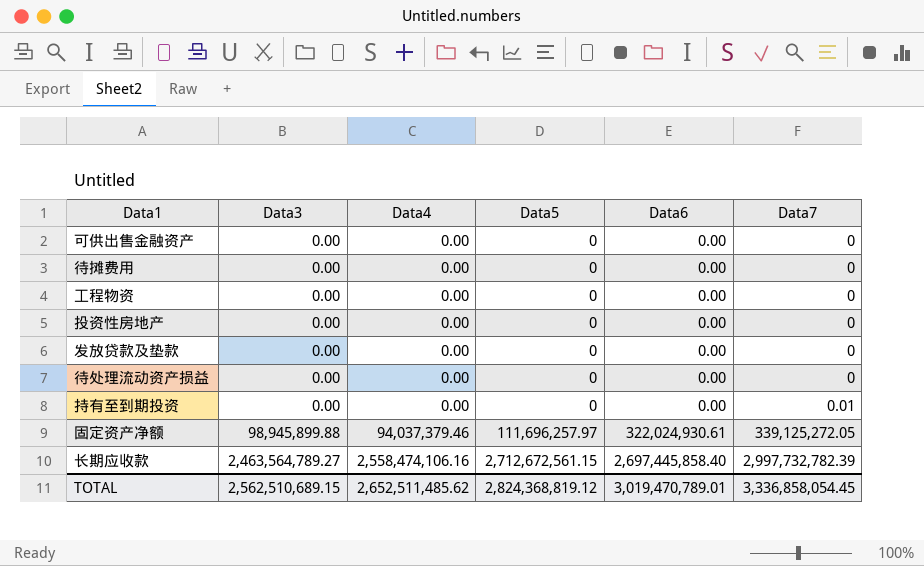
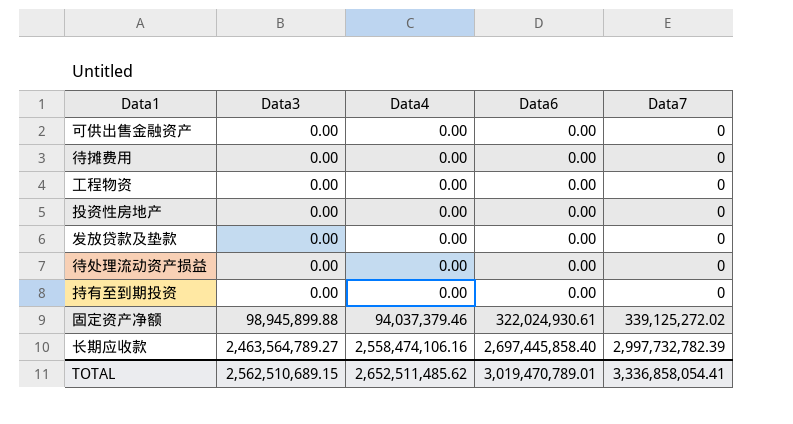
column Data5 | position: 4 -> none
持有至到期投资 | Data7: 0.01 -> 0
固定资产净额 | Data7: 339,125,272.05 -> 339,125,272.02
TOTAL | Data7: 3,336,858,054.45 -> 3,336,858,054.41

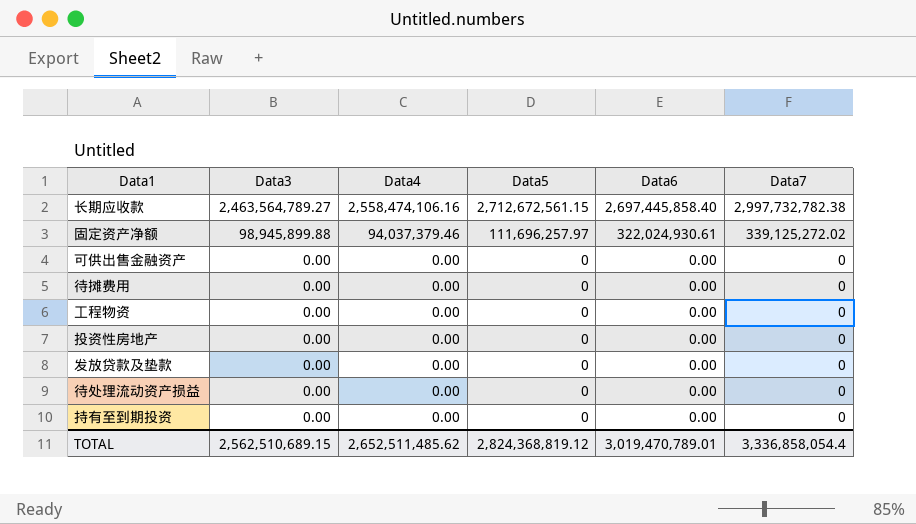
row order: Data3 ascending -> Data3 descending
column Data5 | position: none -> 4
长期应收款 | Data7: 2,997,732,782.39 -> 2,997,732,782.38
TOTAL | Data7: 3,336,858,054.41 -> 3,336,858,054.4

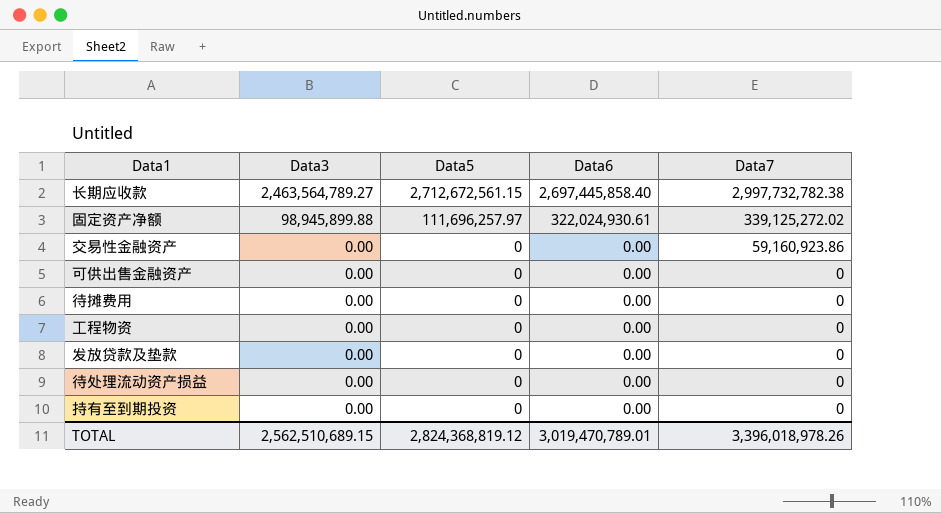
column Data4 | position: 3 -> none
row 投资性房地产: 0.00 | 0.00 | 0 | 0.00 | 0 -> none
row 交易性金融资产: none -> 0.00 | 0 | 0.00 | 59,160,923.86
TOTAL | Data7: 3,336,858,054.4 -> 3,396,018,978.26

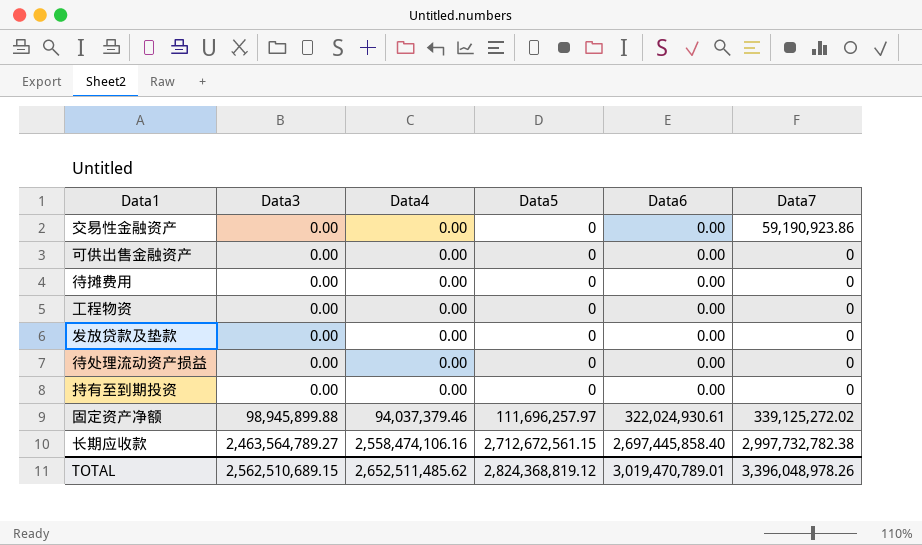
row order: Data3 descending -> Data3 ascending
column Data4 | position: none -> 3
交易性金融资产 | Data7: 59,160,923.86 -> 59,190,923.86
TOTAL | Data7: 3,396,018,978.26 -> 3,396,048,978.26

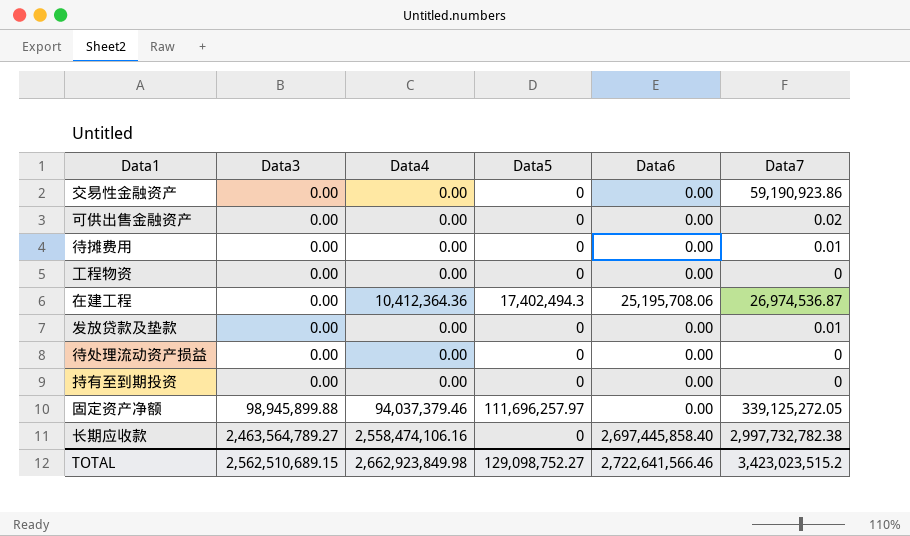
可供出售金融资产 | Data7: 0 -> 0.02
待摊费用 | Data7: 0 -> 0.01
row 在建工程: none -> 0.00 | 10,412,364.36 | 17,402,494.3 | 25,195,708.06 | 26,974,536.87
发放贷款及垫款 | Data7: 0 -> 0.01
固定资产净额 | Data6: 322,024,930.61 -> 0.00
固定资产净额 | Data7: 339,125,272.02 -> 339,125,272.05
长期应收款 | Data5: 2,712,672,561.15 -> 0
TOTAL | Data4: 2,652,511,485.62 -> 2,662,923,849.98
TOTAL | Data5: 2,824,368,819.12 -> 129,098,752.27
TOTAL | Data6: 3,019,470,789.01 -> 2,722,641,566.46
TOTAL | Data7: 3,396,048,978.26 -> 3,423,023,515.2

